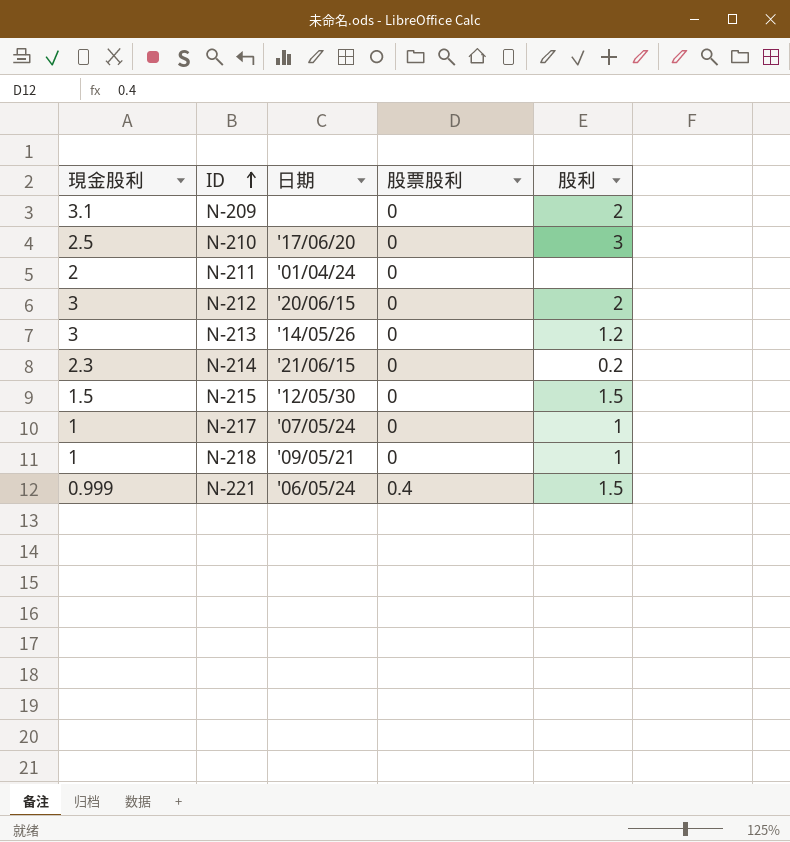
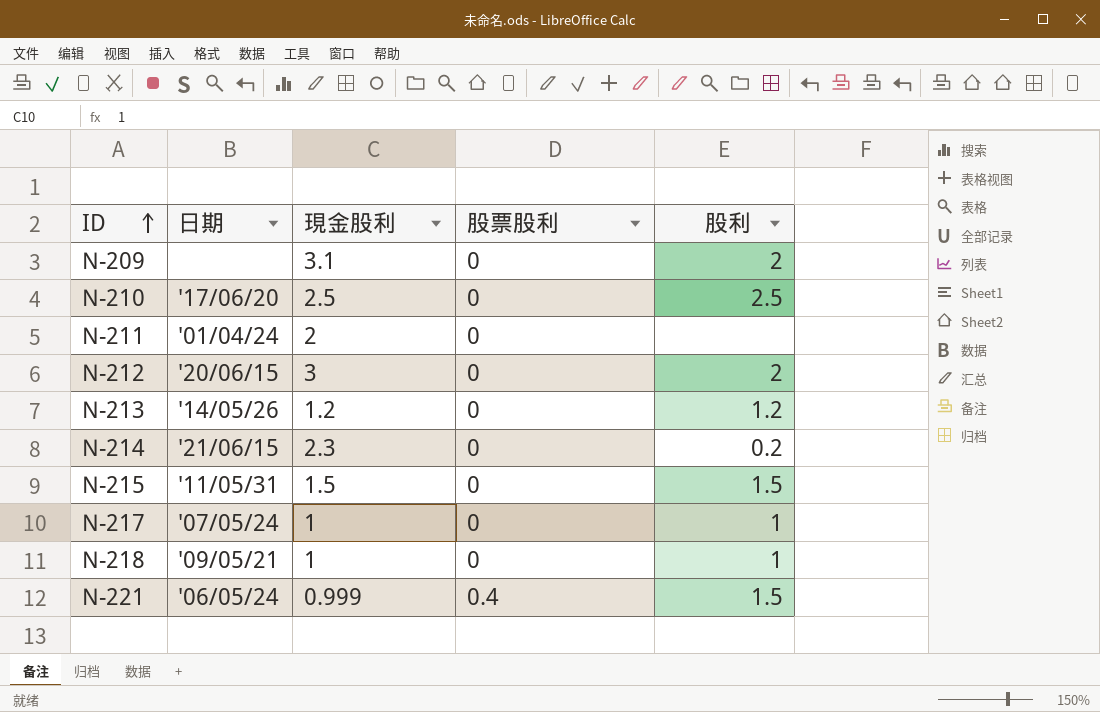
column 現金股利 | position: 1 -> 3
N-210 | 股利: 3 -> 2.5
N-213 | 現金股利: 3 -> 1.2
N-215 | 日期: '12/05/30 -> '11/05/31

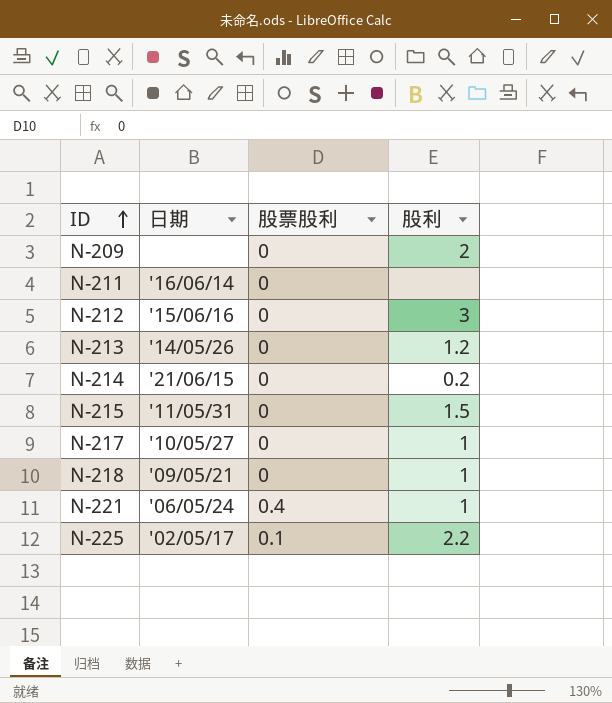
column 現金股利 | position: 3 -> none
row N-210: '17/06/20 | 2.5 | 0 | 2.5 -> none
N-211 | 日期: '01/04/24 -> '16/06/14
N-212 | 日期: '20/06/15 -> '15/06/16
N-212 | 股利: 2 -> 3
N-217 | 日期: '07/05/24 -> '10/05/27
N-221 | 股利: 1.5 -> 1
row N-225: none -> '02/05/17 | 0.1 | 2.2

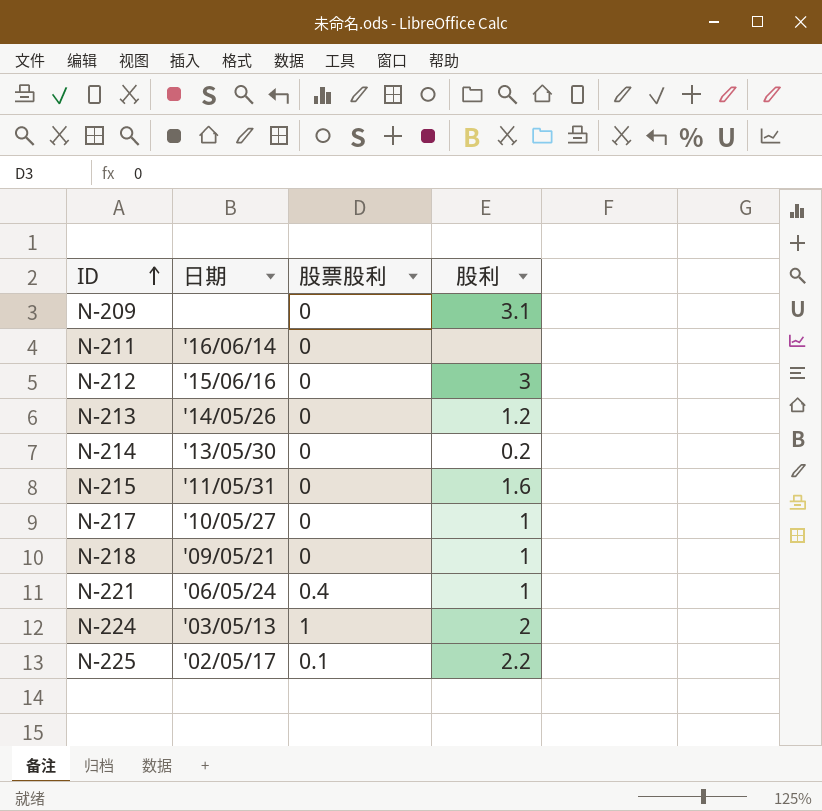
N-209 | 股利: 2 -> 3.1
N-214 | 日期: '21/06/15 -> '13/05/30
N-215 | 股利: 1.5 -> 1.6
row N-224: none -> '03/05/13 | 1 | 2

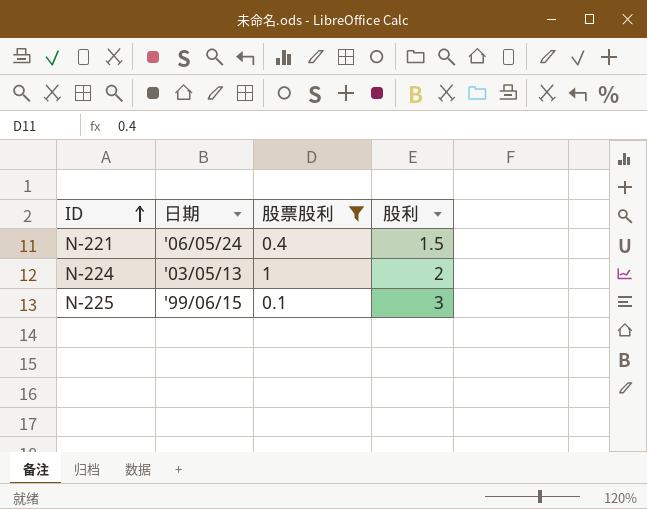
filter: none -> 股票股利 != 0
N-221 | 股利: 1 -> 1.5
N-225 | 日期: '02/05/17 -> '99/06/15
N-225 | 股利: 2.2 -> 3

